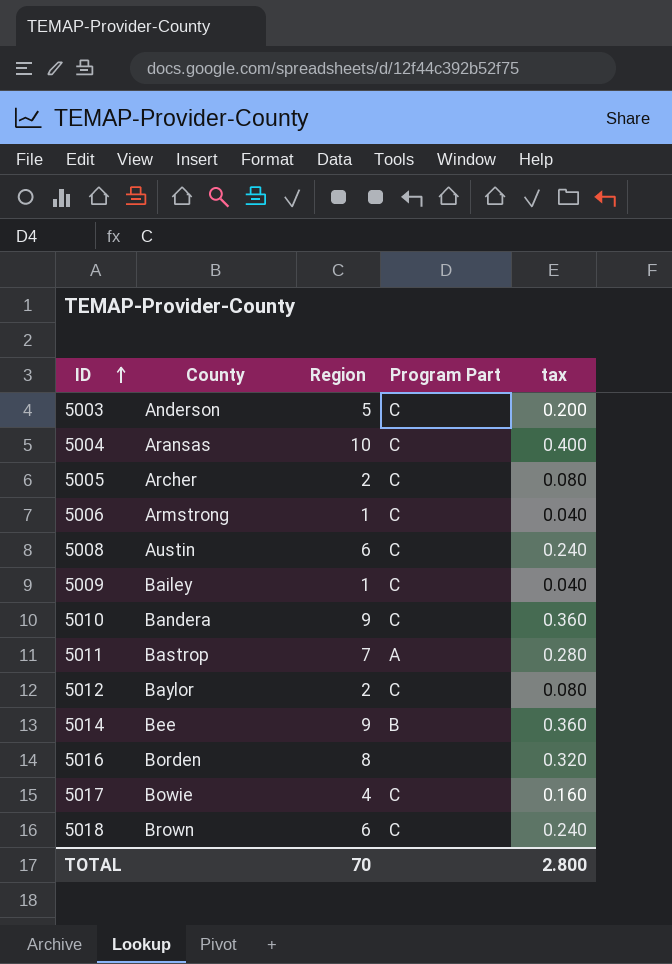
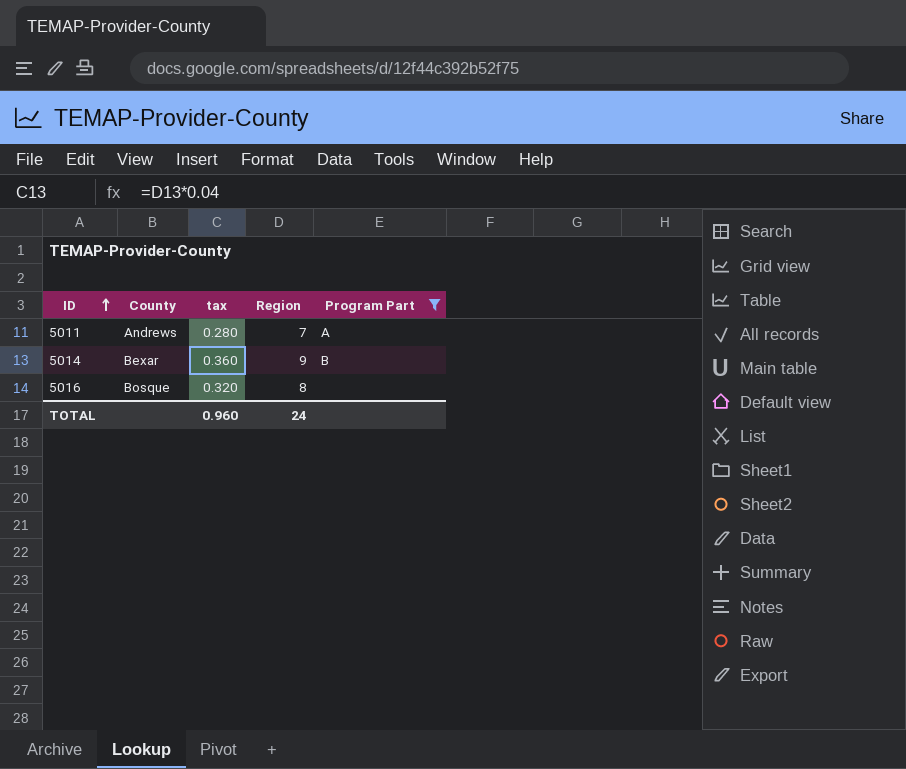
filter: none -> Program Part != C
column tax | position: 5 -> 3
5011 | County: Bastrop -> Andrews
5014 | County: Bee -> Bexar
5016 | County: Borden -> Bosque
TOTAL | tax: 2.800 -> 0.960
TOTAL | Region: 70 -> 24

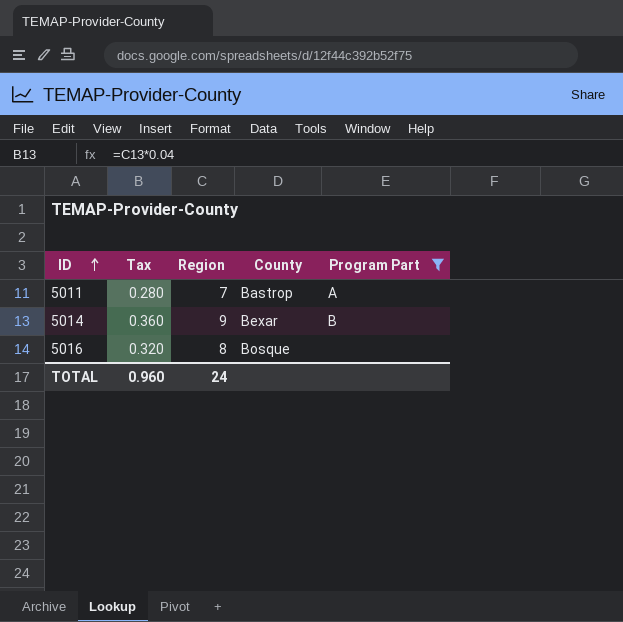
column name: tax -> Tax
column County | position: 2 -> 4
5011 | County: Andrews -> Bastrop

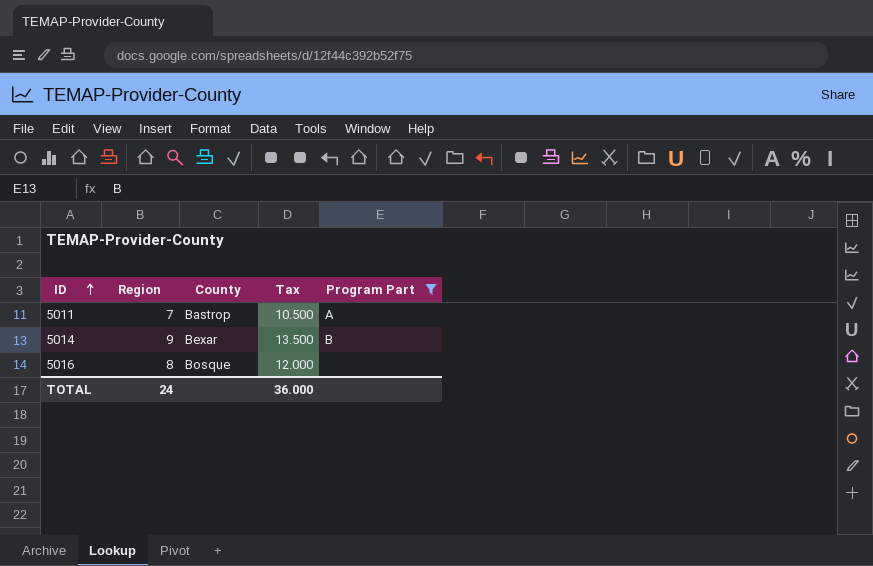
column Tax | formula: [Region] * 0.04 -> [Region] * 1.5
column Tax | position: 2 -> 4
TOTAL | Tax: 0.960 -> 36.000

